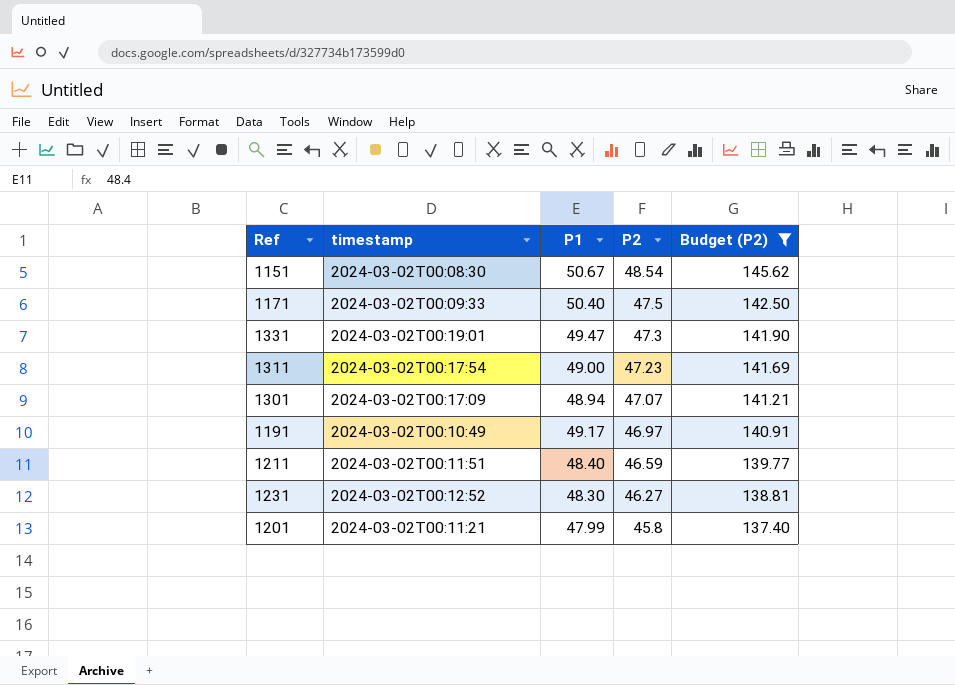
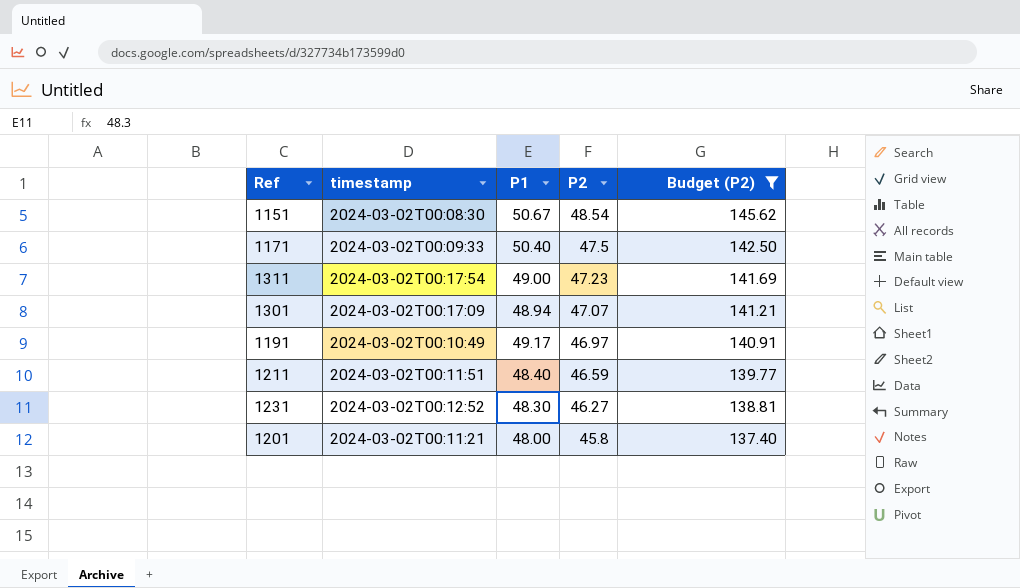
row 1331: 2024-03-02T00:19:01 | 49.47 | 47.3 | 141.90 -> none
1201 | P1: 47.99 -> 48.00

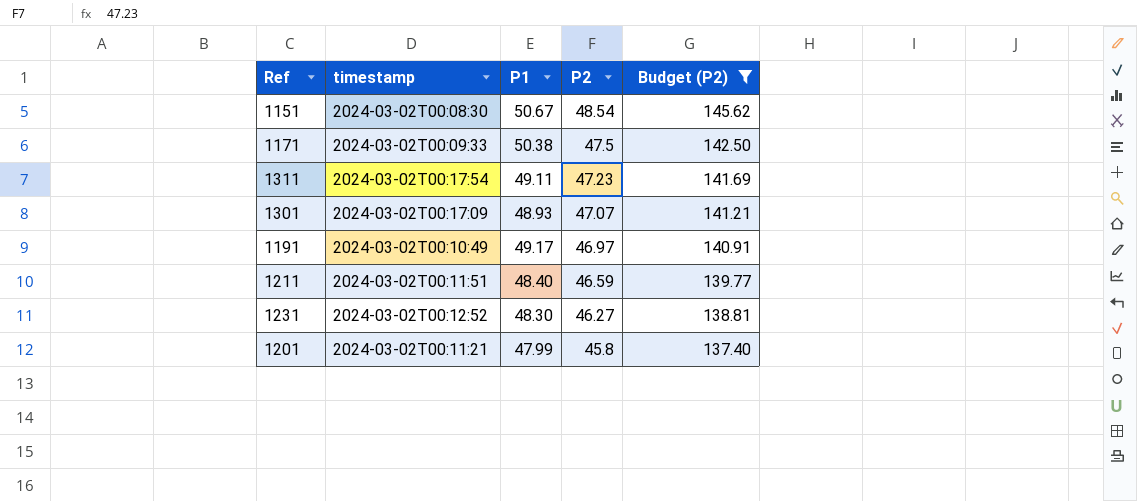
1171 | P1: 50.40 -> 50.38
1311 | P1: 49.00 -> 49.11
1301 | P1: 48.94 -> 48.93
1201 | P1: 48.00 -> 47.99

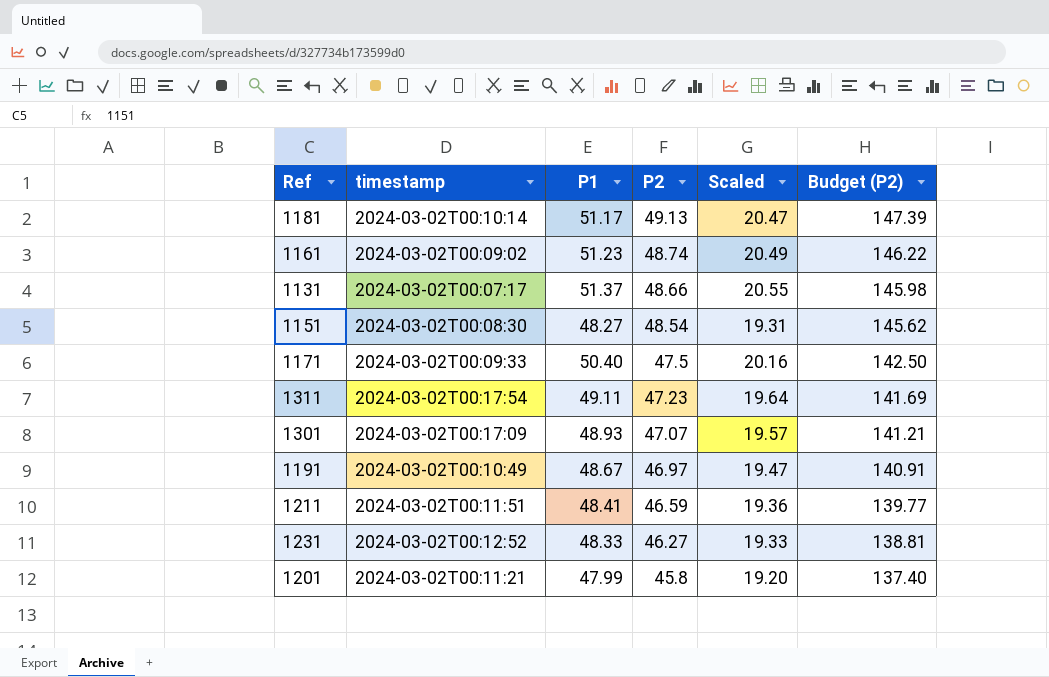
filter: Budget (P2) <= 145.62 -> none
column Scaled | formula: none -> [P1] * 0.4
1151 | P1: 50.67 -> 48.27
1171 | P1: 50.38 -> 50.40
1191 | P1: 49.17 -> 48.67
1211 | P1: 48.40 -> 48.41
1231 | P1: 48.30 -> 48.33

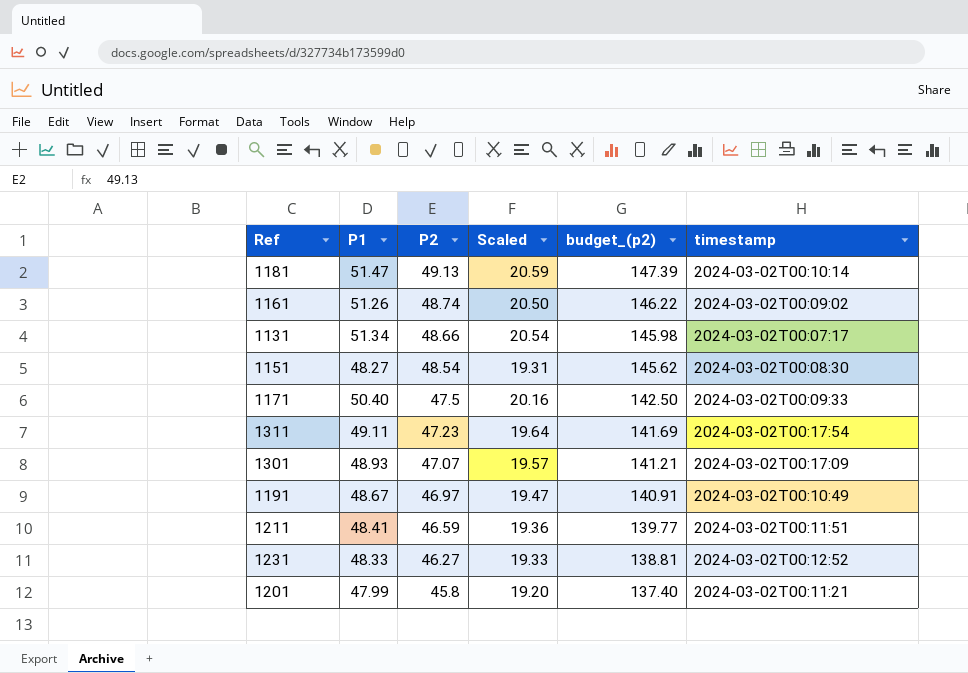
column name: Budget (P2) -> budget_(p2)
column timestamp | position: 2 -> 6
1181 | P1: 51.17 -> 51.47
1181 | Scaled: 20.47 -> 20.59
1161 | P1: 51.23 -> 51.26
1161 | Scaled: 20.49 -> 20.50
1131 | P1: 51.37 -> 51.34
1131 | Scaled: 20.55 -> 20.54

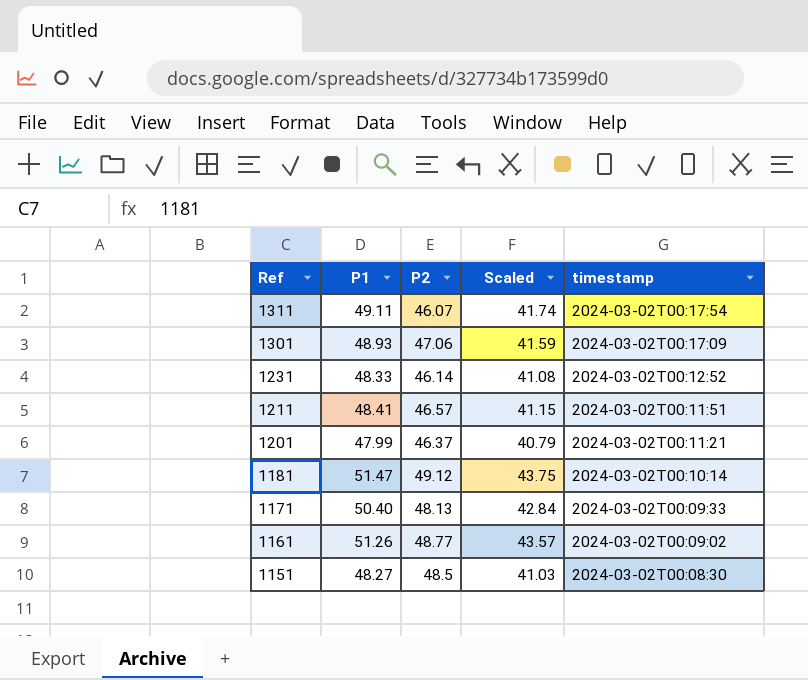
row order: P2 descending -> Ref descending
column budget_(p2) | formula: [P2] * 3 -> none
column Scaled | formula: [P1] * 0.4 -> [P1] * 0.85
row 1131: 51.34 | 48.66 | 20.54 | 145.98 | 2024-03-02T00:07:17 -> none
row 1191: 48.67 | 46.97 | 19.47 | 140.91 | 2024-03-02T00:10:49 -> none
1311 | P2: 47.23 -> 46.07
1301 | P2: 47.07 -> 47.06
1231 | P2: 46.27 -> 46.14
1211 | P2: 46.59 -> 46.57
1201 | P2: 45.8 -> 46.37
1181 | P2: 49.13 -> 49.12
1171 | P2: 47.5 -> 48.13
1161 | P2: 48.74 -> 48.77
1151 | P2: 48.54 -> 48.5

